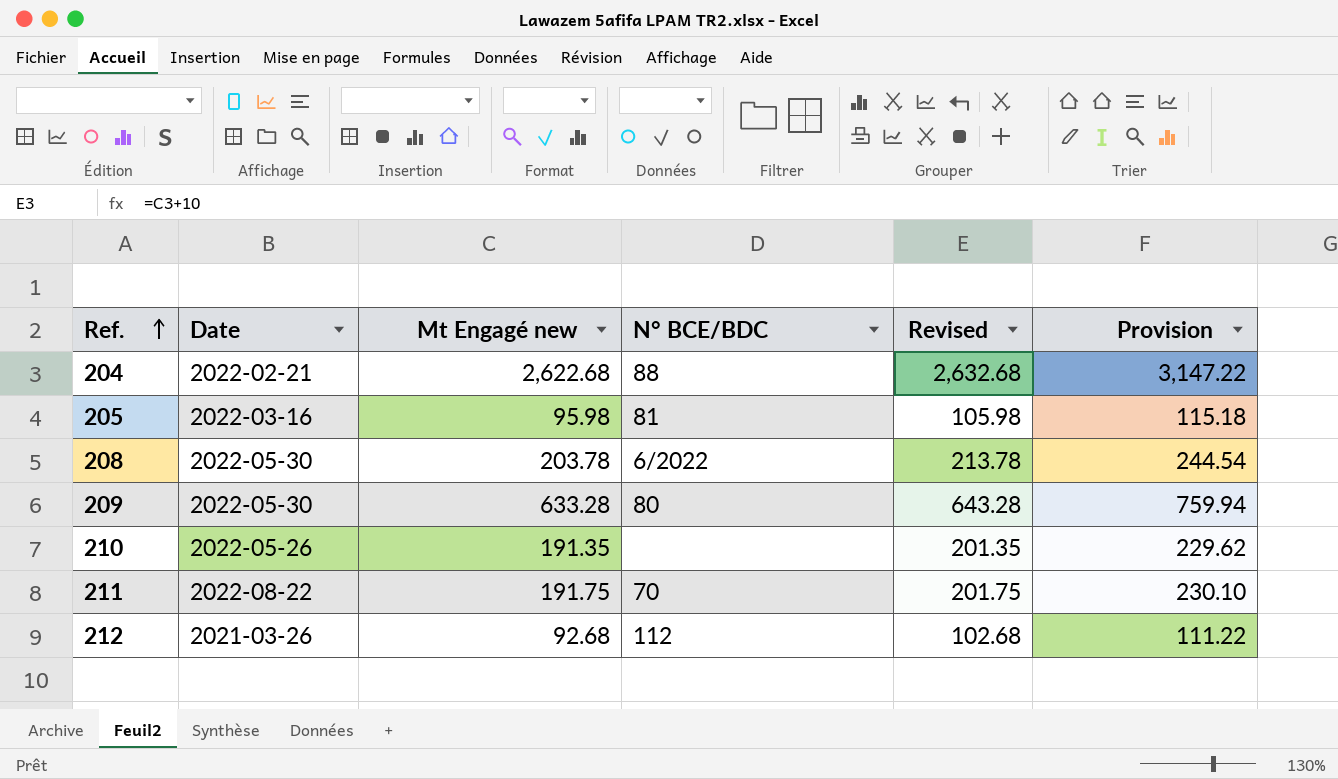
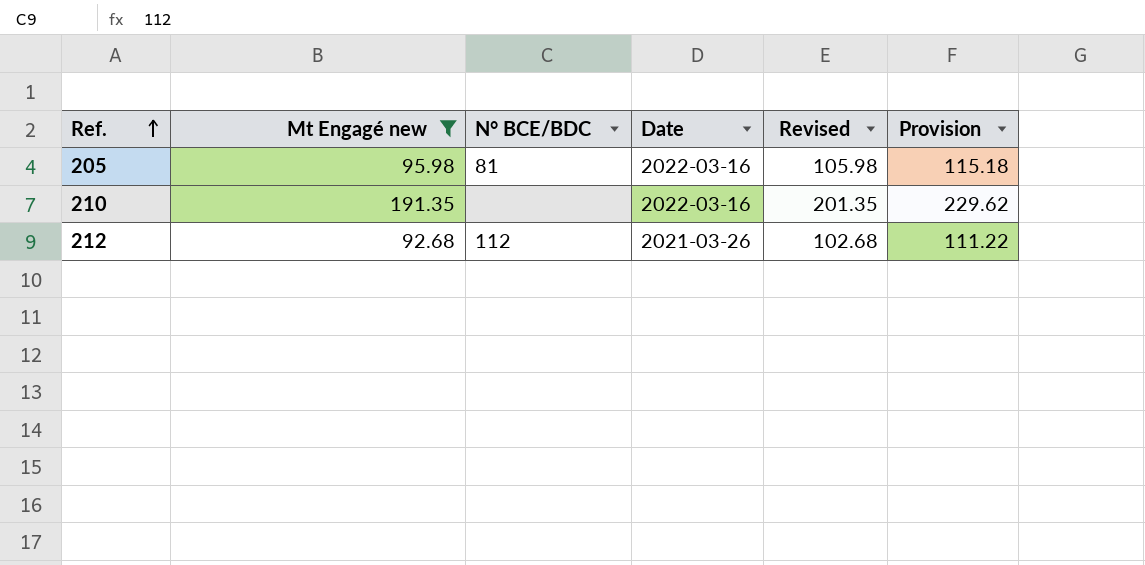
filter: none -> Mt Engagé new <= 191.35
column Date | position: 2 -> 4
210 | Date: 2022-05-26 -> 2022-03-16

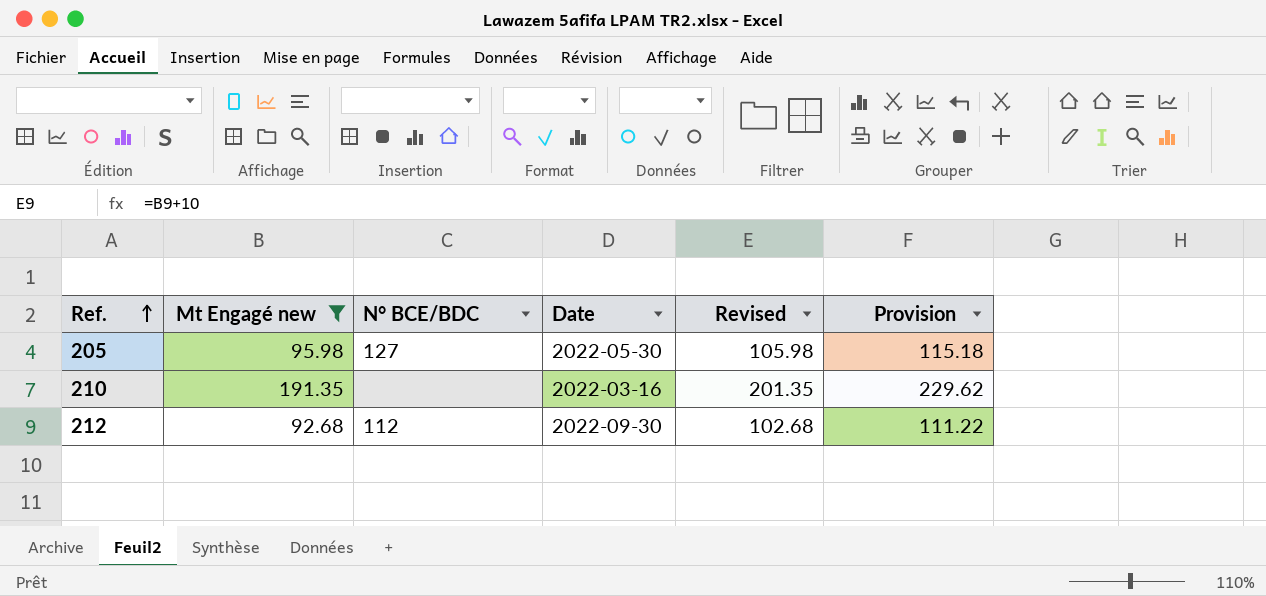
205 | N° BCE/BDC: 81 -> 127
205 | Date: 2022-03-16 -> 2022-05-30
212 | Date: 2021-03-26 -> 2022-09-30

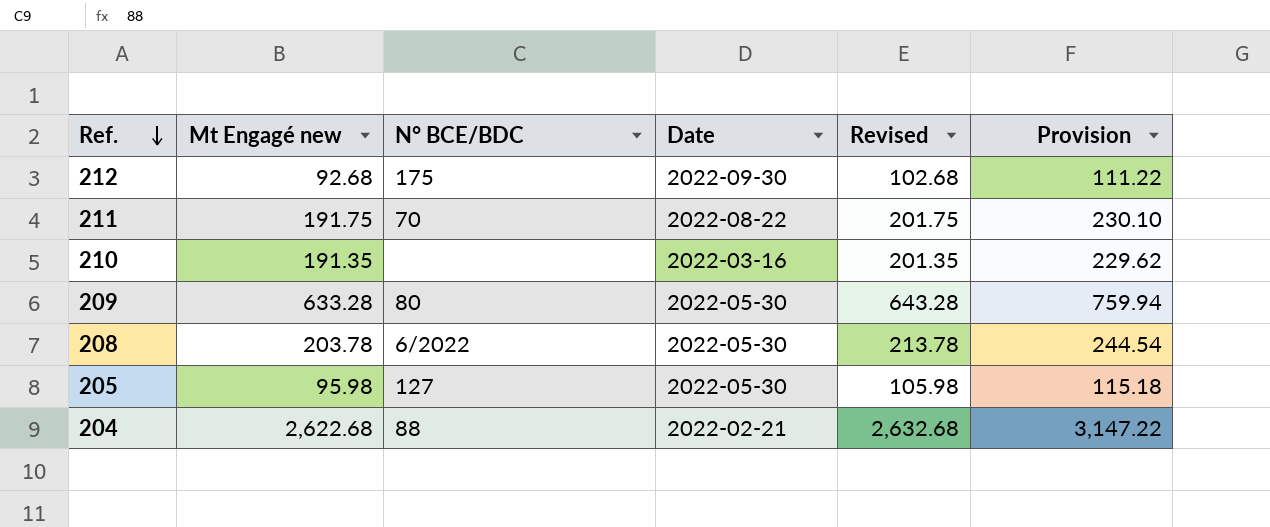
filter: Mt Engagé new <= 191.35 -> none
row order: Ref. ascending -> Ref. descending
212 | N° BCE/BDC: 112 -> 175

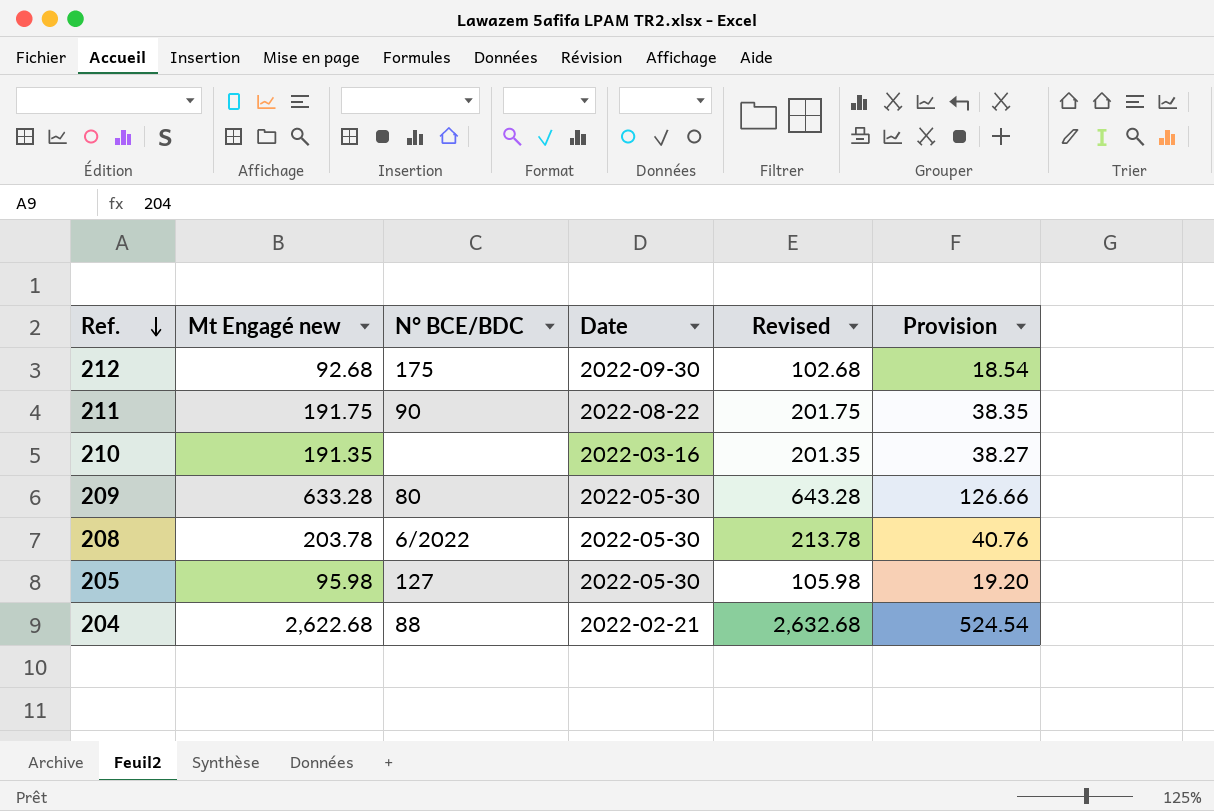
column Provision | formula: [Mt Engagé new] * 1.2 -> [Mt Engagé new] * 0.2
211 | N° BCE/BDC: 70 -> 90

